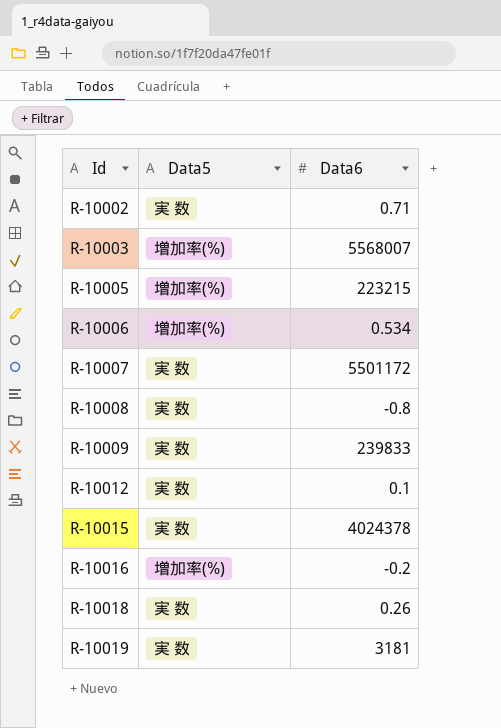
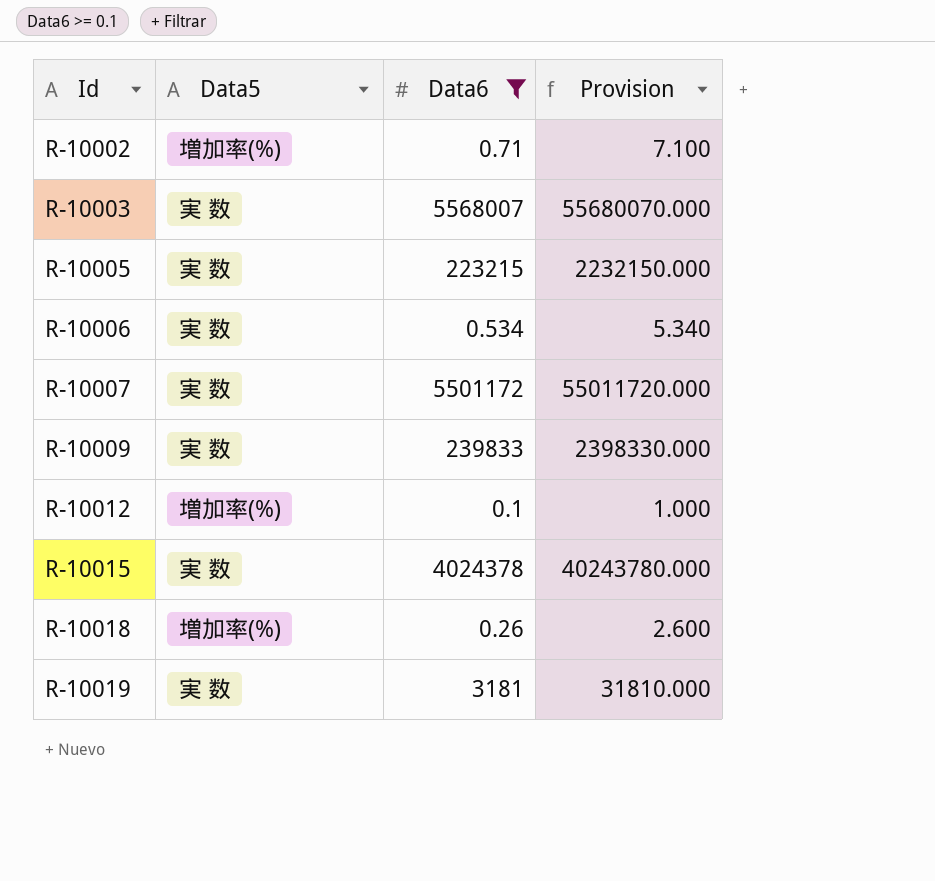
filter: none -> Data6 >= 0.1
column Provision | formula: none -> [Data6] * 10
R-10002 | Data5: 実 数 -> 増加率(%)
R-10003 | Data5: 増加率(%) -> 実 数
R-10005 | Data5: 増加率(%) -> 実 数
R-10006 | Data5: 増加率(%) -> 実 数
R-10012 | Data5: 実 数 -> 増加率(%)
R-10018 | Data5: 実 数 -> 増加率(%)

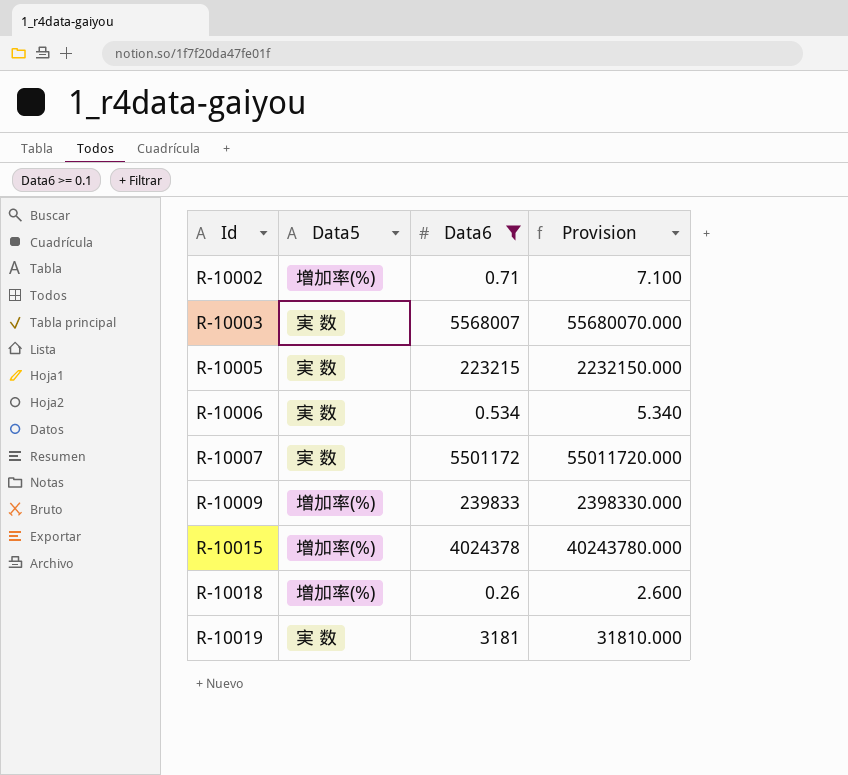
row R-10012: 増加率(%) | 0.1 | 1.000 -> none
R-10009 | Data5: 実 数 -> 増加率(%)
R-10015 | Data5: 実 数 -> 増加率(%)

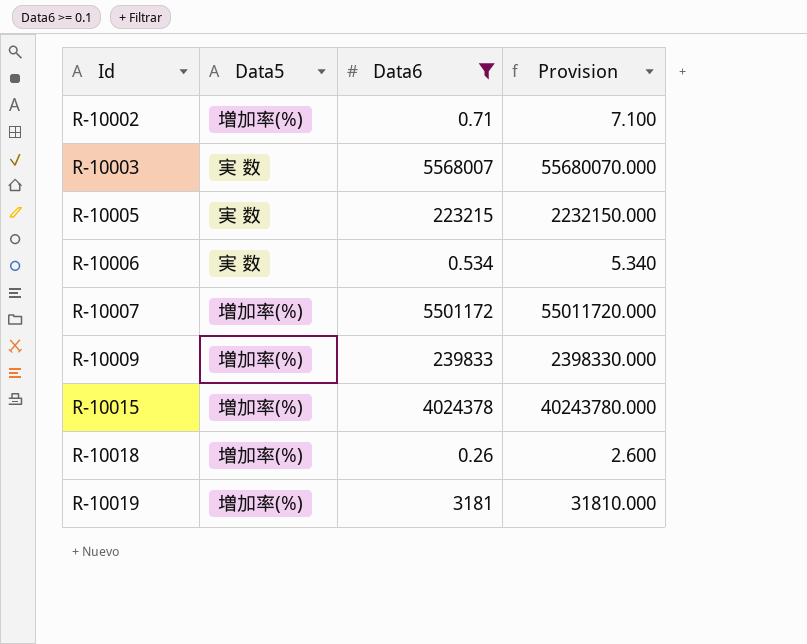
R-10007 | Data5: 実 数 -> 増加率(%)
R-10019 | Data5: 実 数 -> 増加率(%)

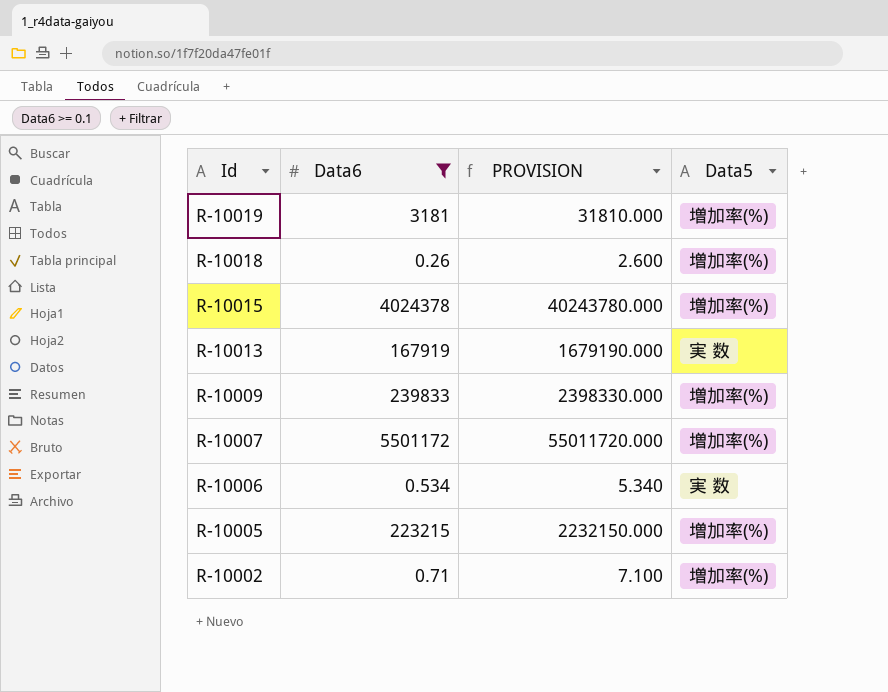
row order: Id ascending -> Id descending
column name: Provision -> PROVISION
column Data5 | position: 2 -> 4
row R-10003: 実 数 | 5568007 | 55680070.000 -> none
row R-10013: none -> 167919 | 1679190.000 | 実 数
R-10005 | Data5: 実 数 -> 増加率(%)

